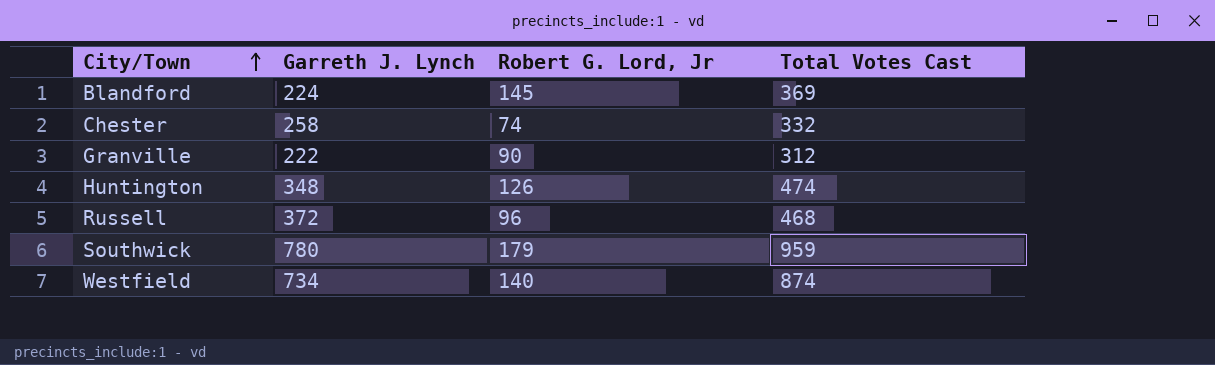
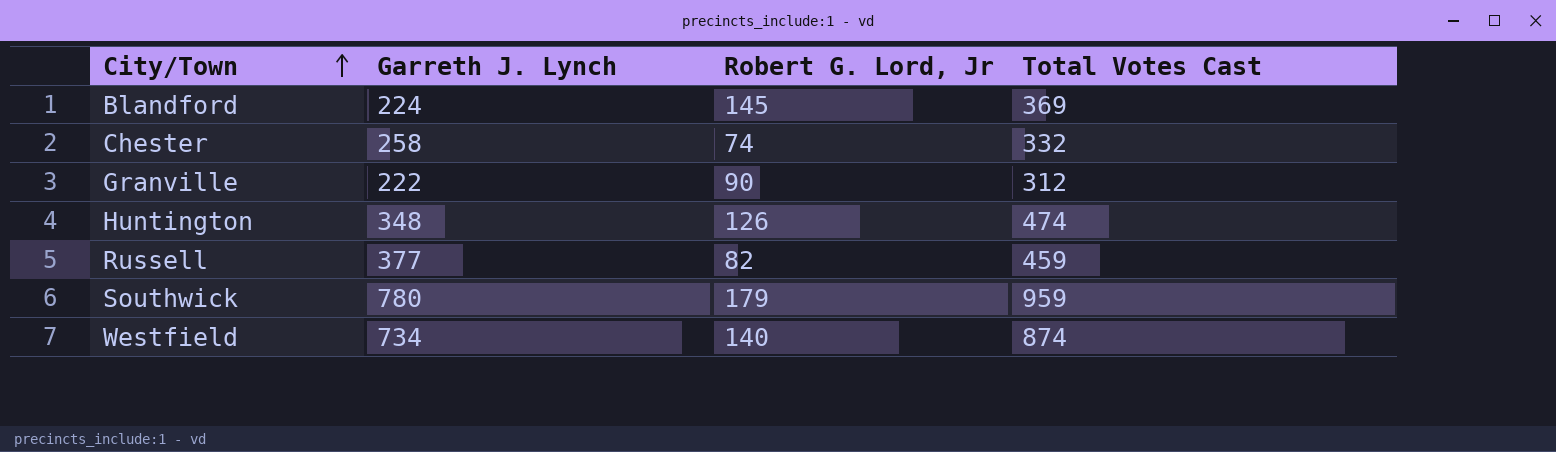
Russell | Garreth J. Lynch: 372 -> 377
Russell | Robert G. Lord, Jr: 96 -> 82
Russell | Total Votes Cast: 468 -> 459

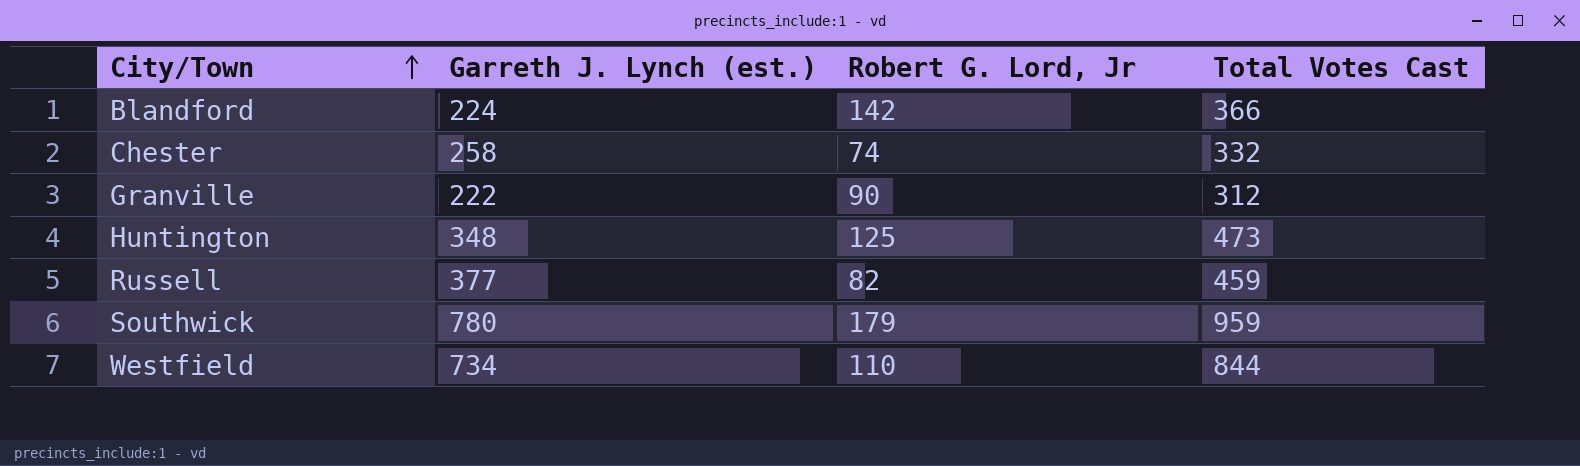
column name: Garreth J. Lynch -> Garreth J. Lynch (est.)
Blandford | Robert G. Lord, Jr: 145 -> 142
Blandford | Total Votes Cast: 369 -> 366
Huntington | Robert G. Lord, Jr: 126 -> 125
Huntington | Total Votes Cast: 474 -> 473
Westfield | Robert G. Lord, Jr: 140 -> 110
Westfield | Total Votes Cast: 874 -> 844

